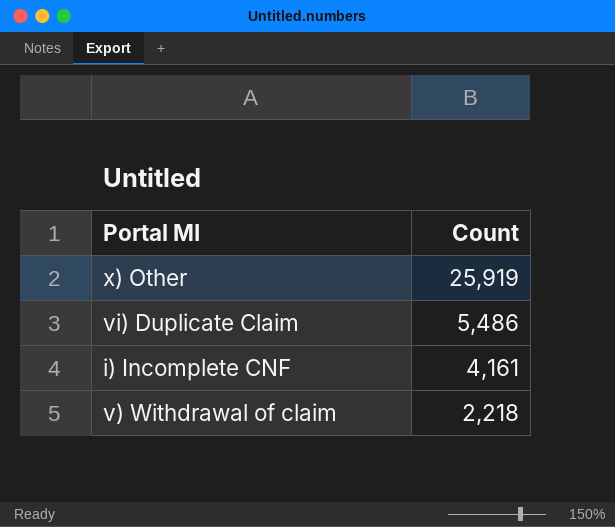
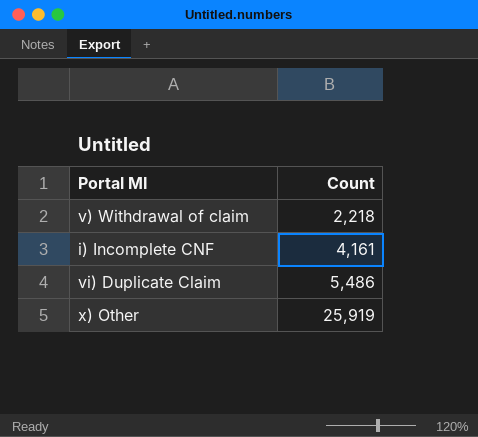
row order: Count descending -> Count ascending

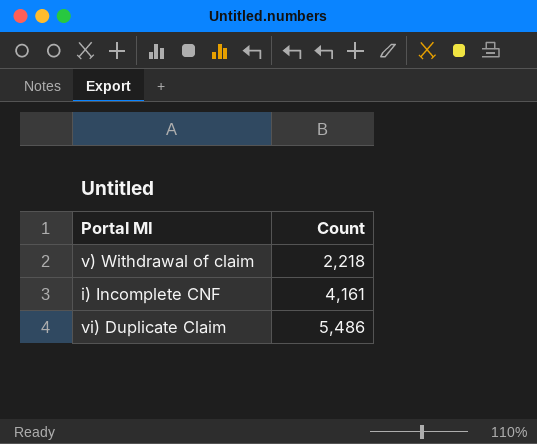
row x) Other: 25,919 -> none

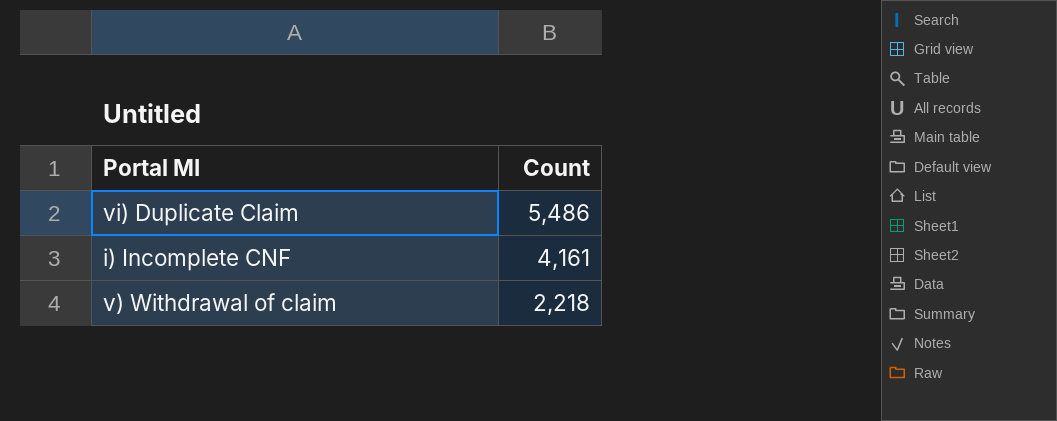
row order: Count ascending -> Count descending

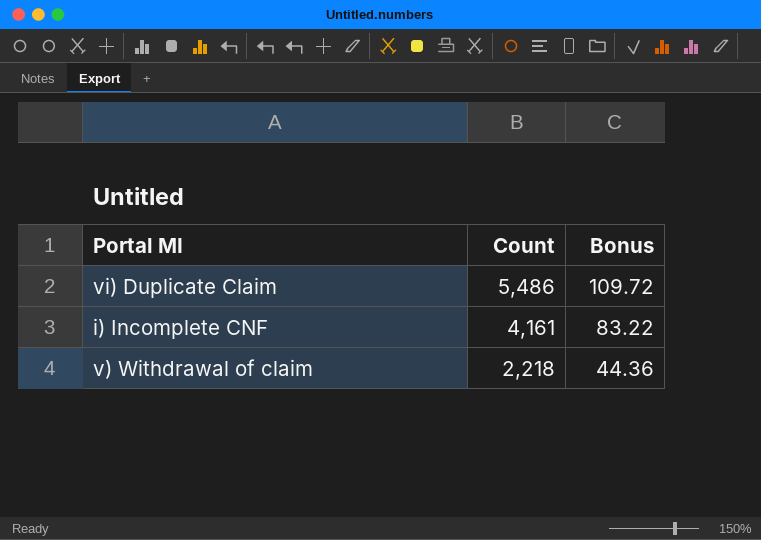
column Bonus | formula: none -> [Count] * 0.02

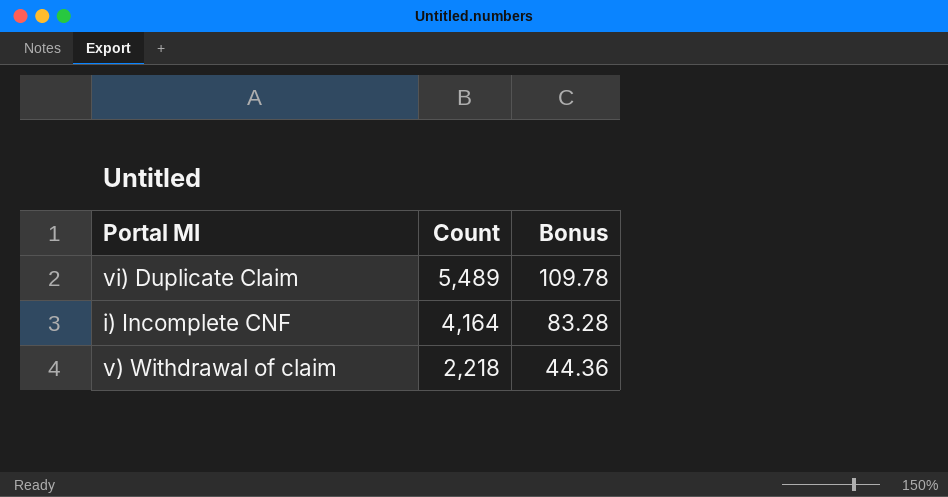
vi) Duplicate Claim | Count: 5,486 -> 5,489
vi) Duplicate Claim | Bonus: 109.72 -> 109.78
i) Incomplete CNF | Count: 4,161 -> 4,164
i) Incomplete CNF | Bonus: 83.22 -> 83.28

